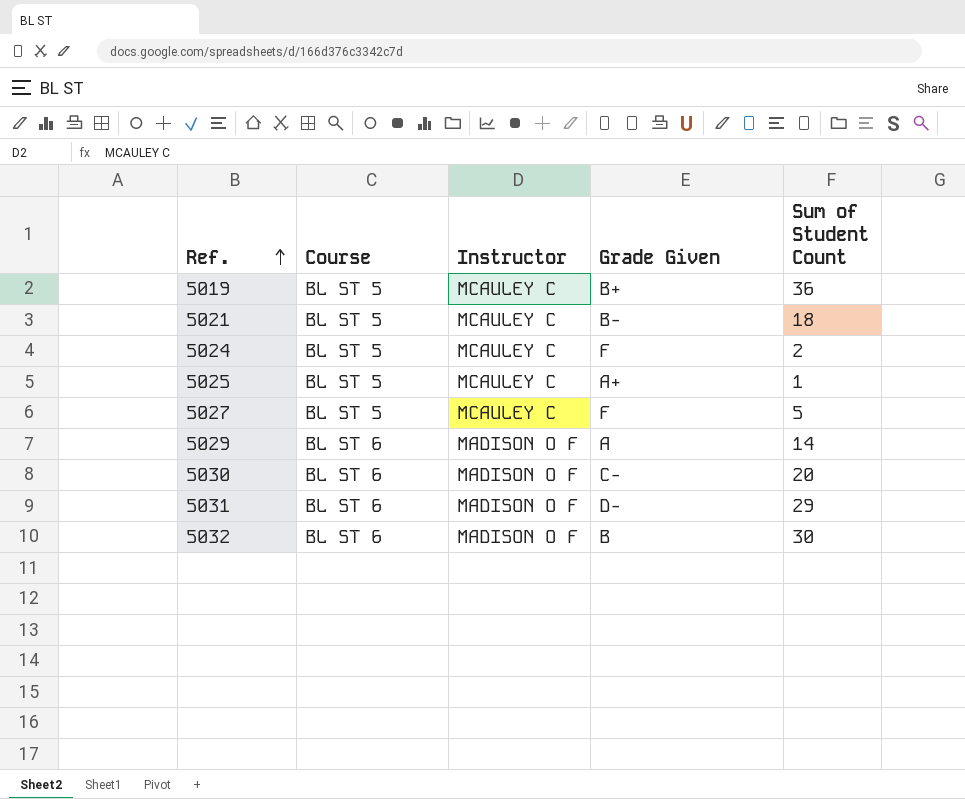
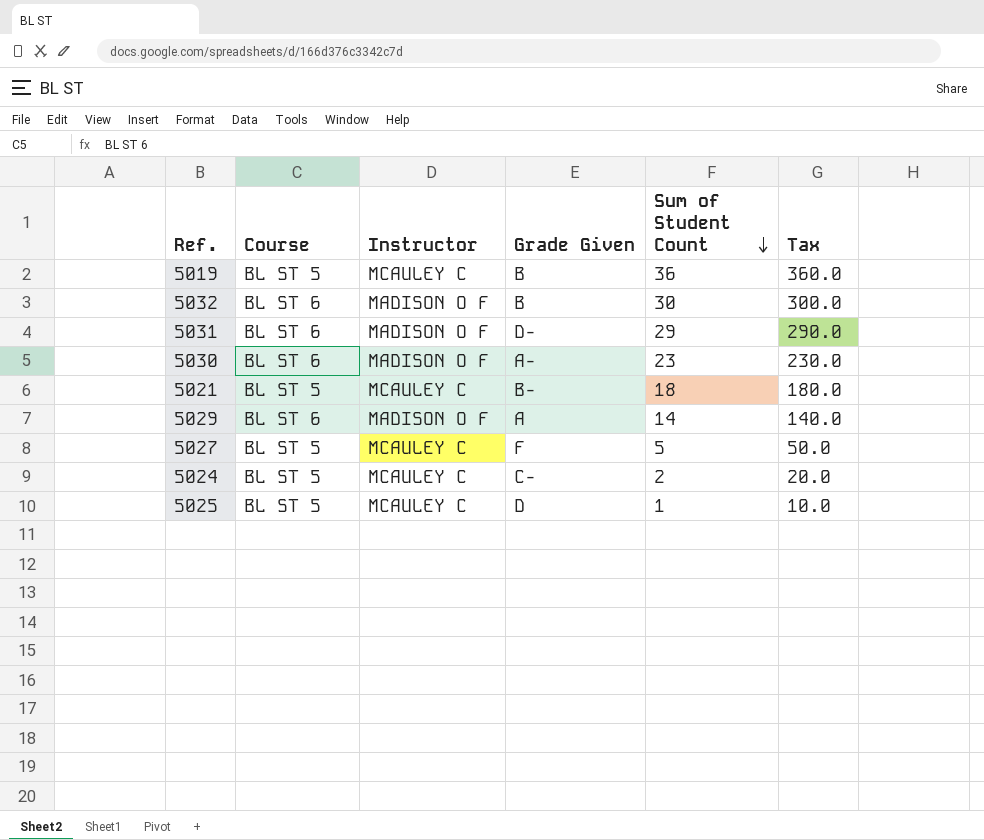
row order: Ref. ascending -> Sum of Student Count descending
column Tax | formula: none -> [Sum of Student Count] * 10
5019 | Grade Given: B+ -> B
5030 | Grade Given: C- -> A-
5030 | Sum of Student Count: 20 -> 23
5024 | Grade Given: F -> C-
5025 | Grade Given: A+ -> D

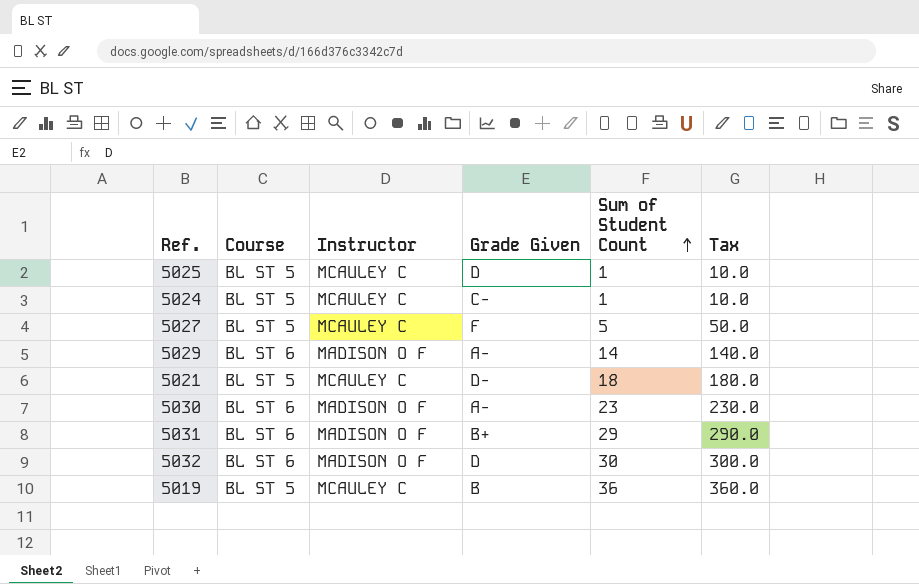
row order: Sum of Student Count descending -> Sum of Student Count ascending
5024 | Sum of Student Count: 2 -> 1
5024 | Tax: 20.0 -> 10.0
5029 | Grade Given: A -> A-
5021 | Grade Given: B- -> D-
5031 | Grade Given: D- -> B+
5032 | Grade Given: B -> D

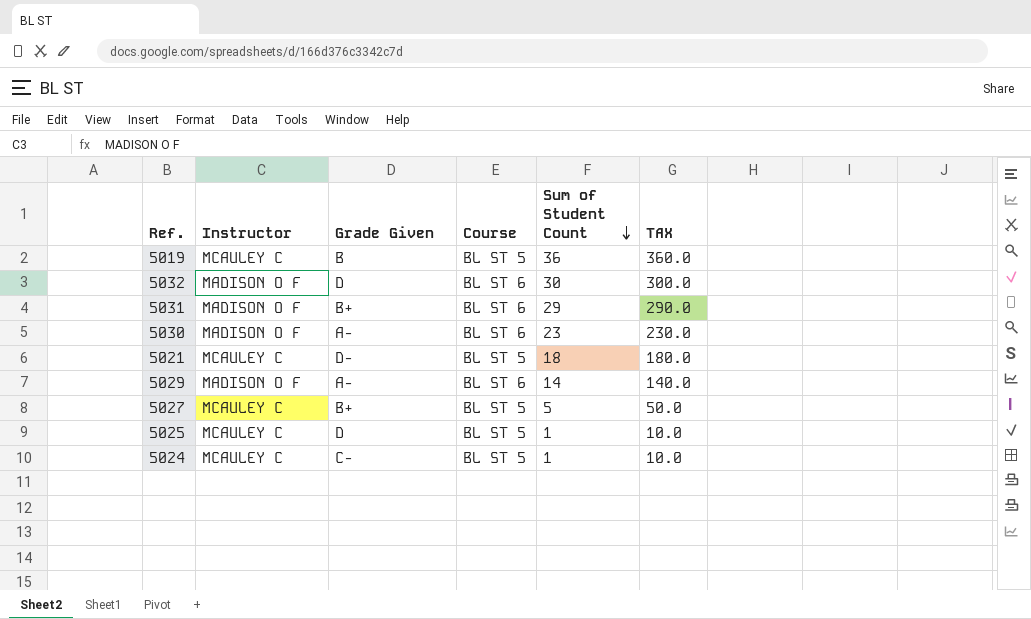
row order: Sum of Student Count ascending -> Sum of Student Count descending
column Course | position: 2 -> 4
column name: Tax -> TAX
5027 | Grade Given: F -> B+

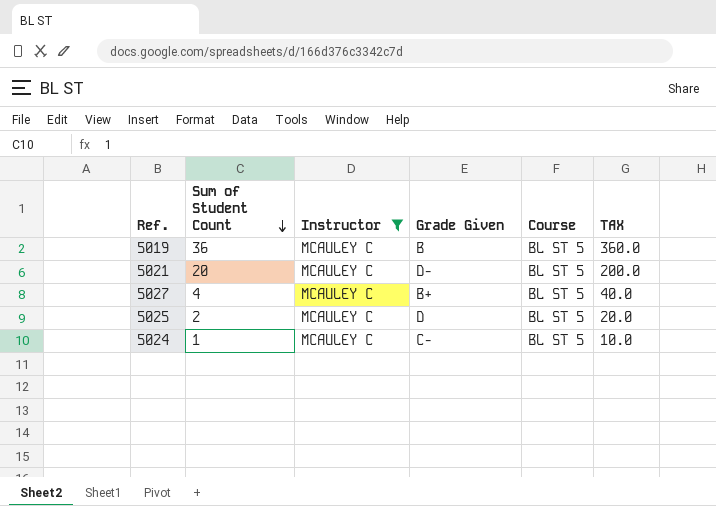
filter: none -> Instructor = MCAULEY C
column Sum of Student Count | position: 5 -> 2
5021 | Sum of Student Count: 18 -> 20
5021 | TAX: 180.0 -> 200.0
5027 | Sum of Student Count: 5 -> 4
5027 | TAX: 50.0 -> 40.0
5025 | Sum of Student Count: 1 -> 2
5025 | TAX: 10.0 -> 20.0

